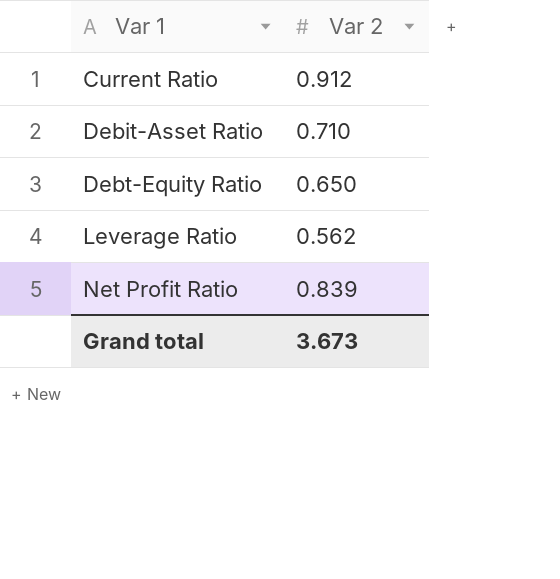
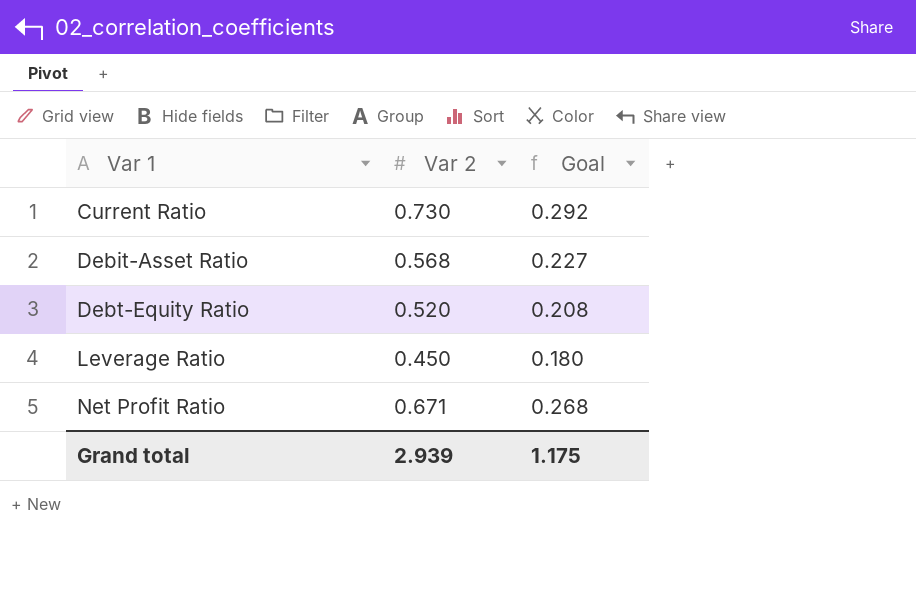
column Goal | formula: none -> [Var 2] * 0.4
Current Ratio | Var 2: 0.912 -> 0.730
Debit-Asset Ratio | Var 2: 0.710 -> 0.568
Debt-Equity Ratio | Var 2: 0.650 -> 0.520
Leverage Ratio | Var 2: 0.562 -> 0.450
Net Profit Ratio | Var 2: 0.839 -> 0.671
Grand total | Var 2: 3.673 -> 2.939

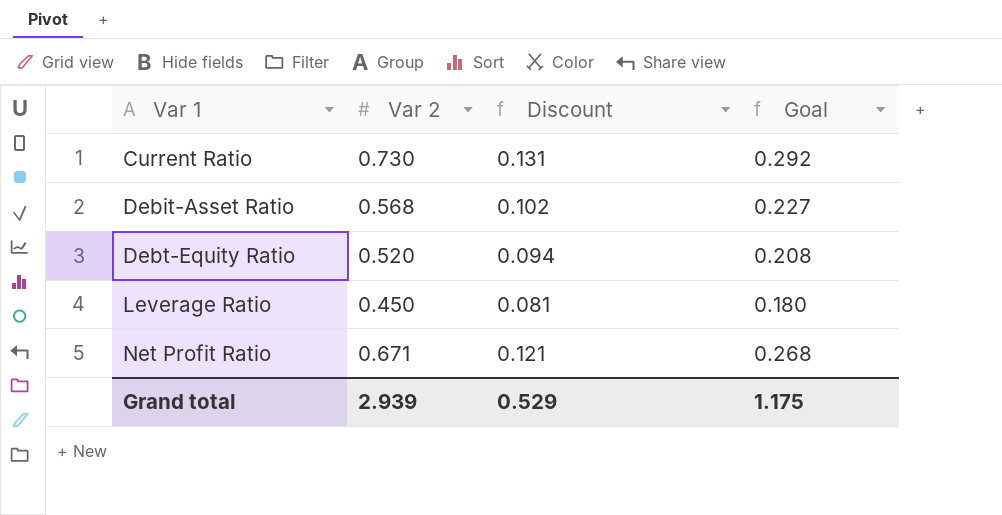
column Discount | formula: none -> [Var 2] * 0.18

